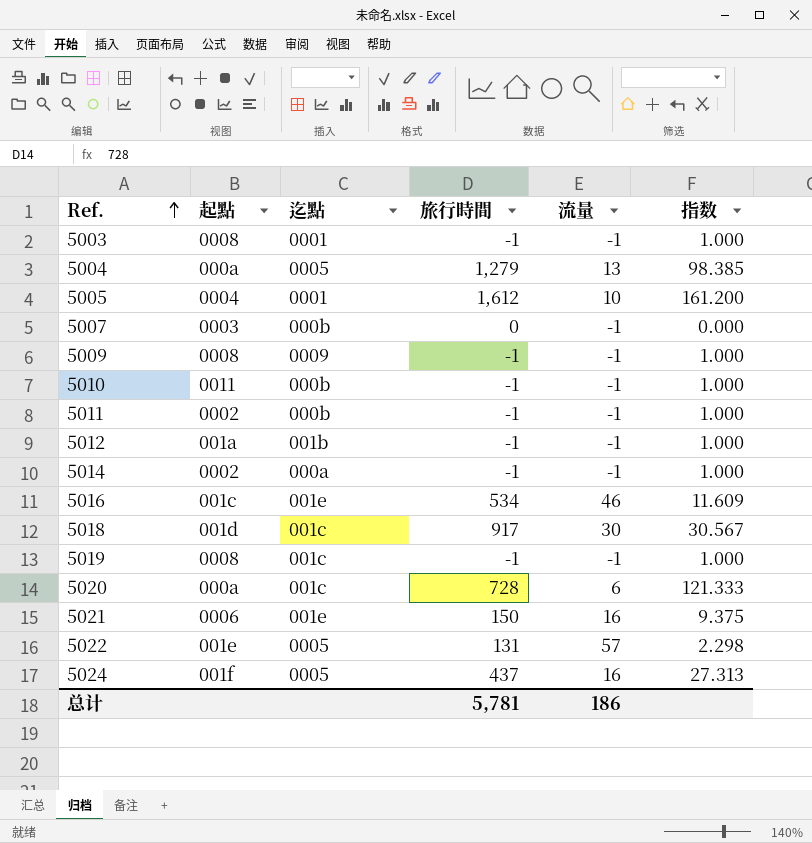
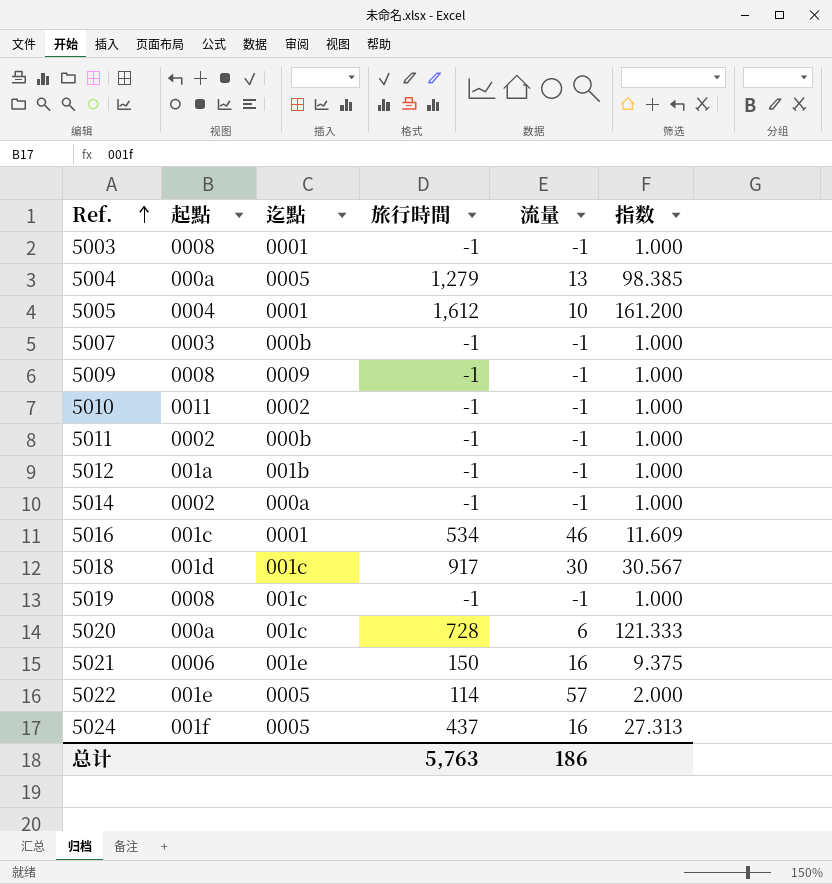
5007 | 旅行時間: 0 -> -1
5007 | 指数: 0.000 -> 1.000
5010 | 迄點: 000b -> 0002
5016 | 迄點: 001e -> 0001
5022 | 旅行時間: 131 -> 114
5022 | 指数: 2.298 -> 2.000
总计 | 旅行時間: 5,781 -> 5,763

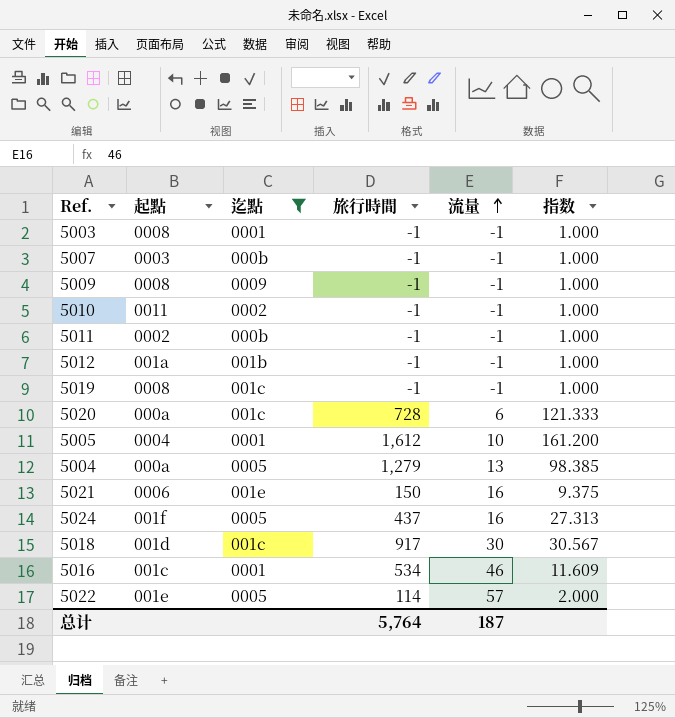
filter: none -> 迄點 != 000a
row order: Ref. ascending -> 流量 ascending
总计 | 旅行時間: 5,763 -> 5,764
总计 | 流量: 186 -> 187

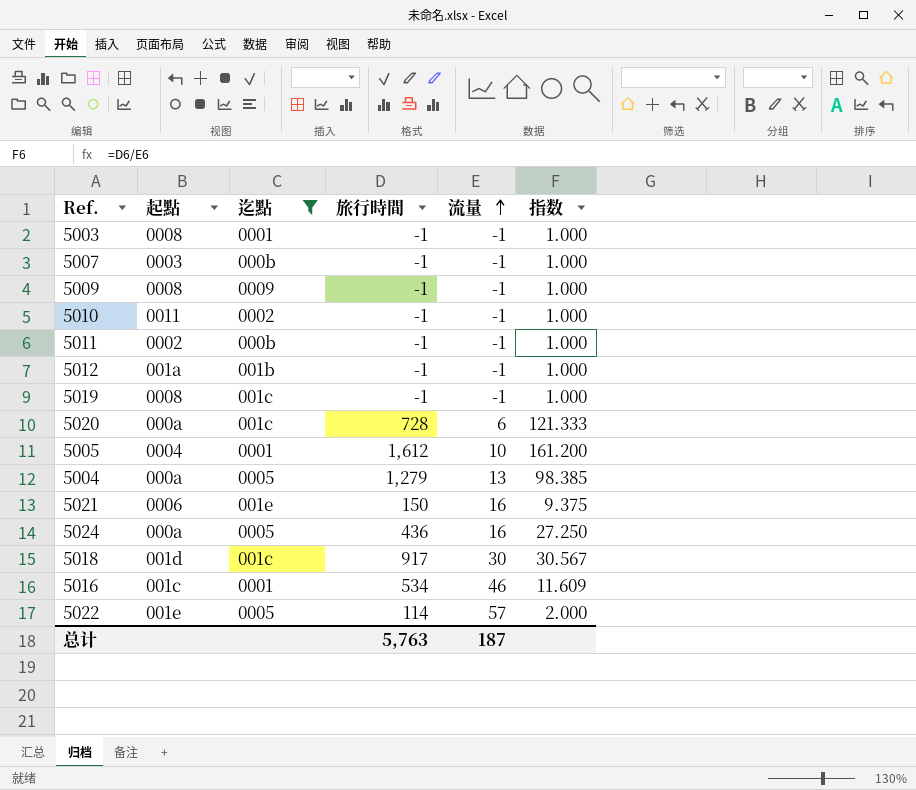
5024 | 起點: 001f -> 000a
5024 | 旅行時間: 437 -> 436
5024 | 指数: 27.313 -> 27.250
总计 | 旅行時間: 5,764 -> 5,763

